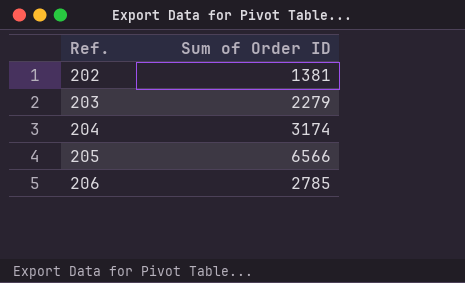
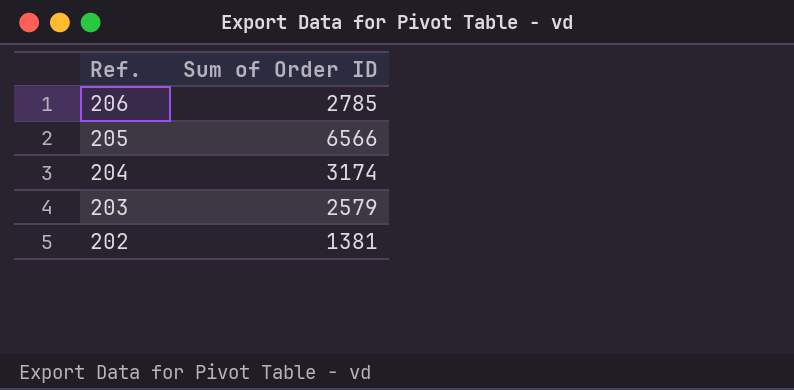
row order: Ref. ascending -> Ref. descending
203 | Sum of Order ID: 2279 -> 2579

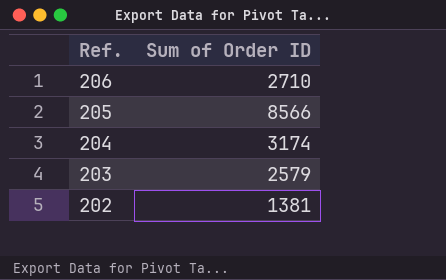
206 | Sum of Order ID: 2785 -> 2710
205 | Sum of Order ID: 6566 -> 8566

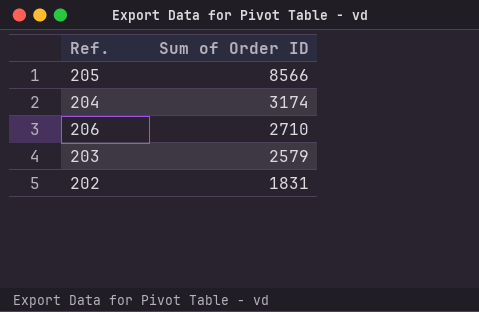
row order: Ref. descending -> Sum of Order ID descending
202 | Sum of Order ID: 1381 -> 1831

